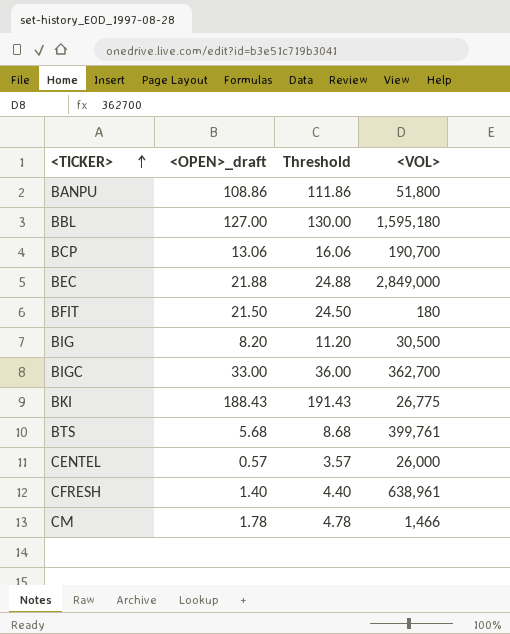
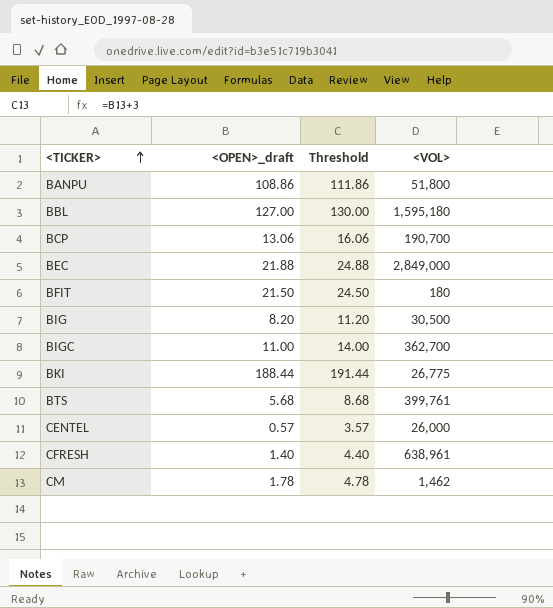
BIGC | <OPEN>_draft: 33.00 -> 11.00
BIGC | Threshold: 36.00 -> 14.00
BKI | <OPEN>_draft: 188.43 -> 188.44
BKI | Threshold: 191.43 -> 191.44
CM | <VOL>: 1,466 -> 1,462

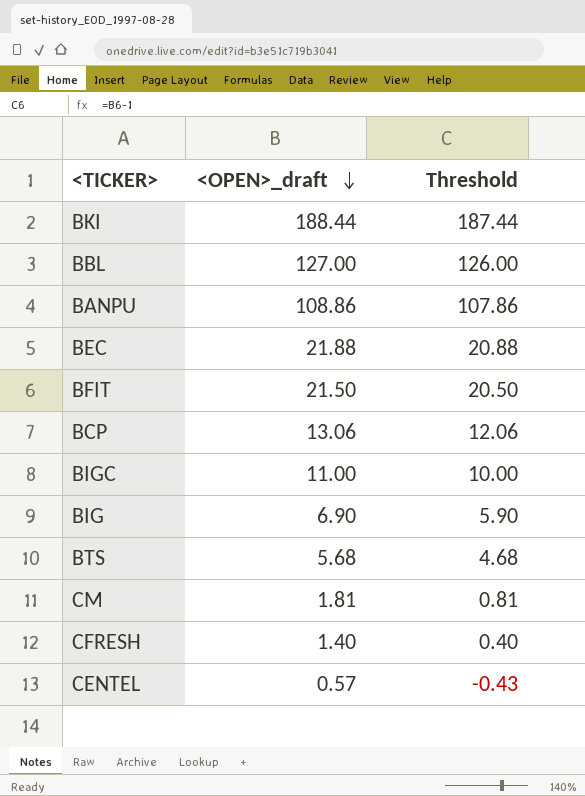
row order: <TICKER> ascending -> <OPEN>_draft descending
column <VOL> | position: 4 -> none
column Threshold | formula: [<OPEN>_draft] + 3 -> [<OPEN>_draft] - 1
BIG | <OPEN>_draft: 8.20 -> 6.90
CM | <OPEN>_draft: 1.78 -> 1.81

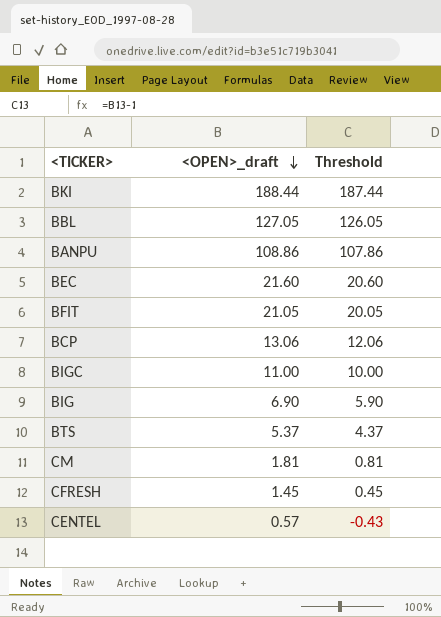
BBL | <OPEN>_draft: 127.00 -> 127.05
BBL | Threshold: 126.00 -> 126.05
BEC | <OPEN>_draft: 21.88 -> 21.60
BEC | Threshold: 20.88 -> 20.60
BFIT | <OPEN>_draft: 21.50 -> 21.05
BFIT | Threshold: 20.50 -> 20.05
BTS | <OPEN>_draft: 5.68 -> 5.37
BTS | Threshold: 4.68 -> 4.37
CFRESH | <OPEN>_draft: 1.40 -> 1.45
CFRESH | Threshold: 0.40 -> 0.45

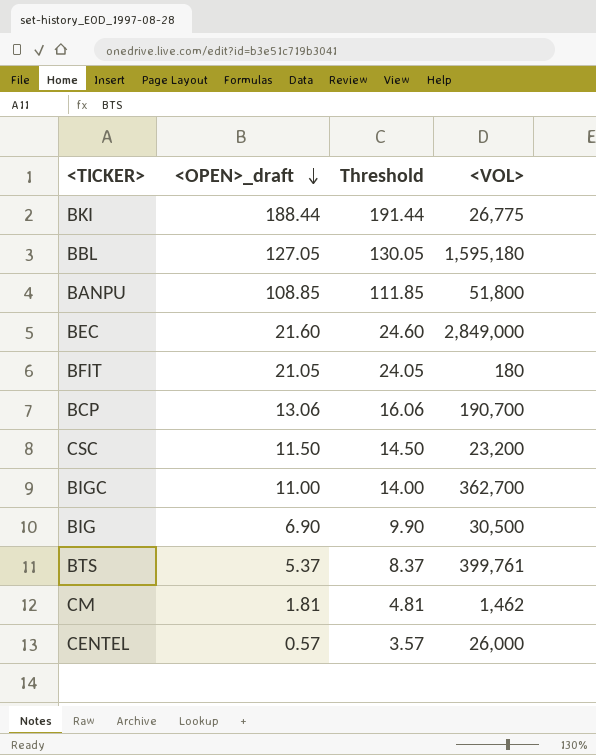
column Threshold | formula: [<OPEN>_draft] - 1 -> [<OPEN>_draft] + 3
column <VOL> | position: none -> 4
row CFRESH: 1.45 | 0.45 -> none
BANPU | <OPEN>_draft: 108.86 -> 108.85
row CSC: none -> 11.50 | 14.50 | 23,200

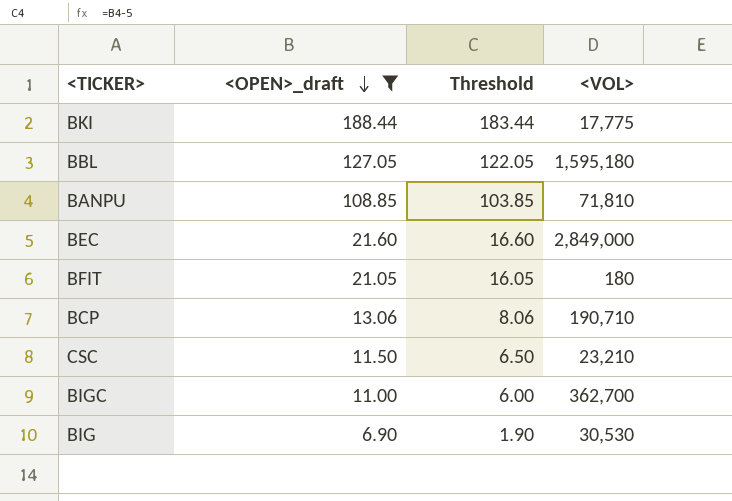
filter: none -> <OPEN>_draft >= 6.90
column Threshold | formula: [<OPEN>_draft] + 3 -> [<OPEN>_draft] - 5
BKI | <VOL>: 26,775 -> 17,775
BANPU | <VOL>: 51,800 -> 71,810
BCP | <VOL>: 190,700 -> 190,710
CSC | <VOL>: 23,200 -> 23,210
BIG | <VOL>: 30,500 -> 30,530

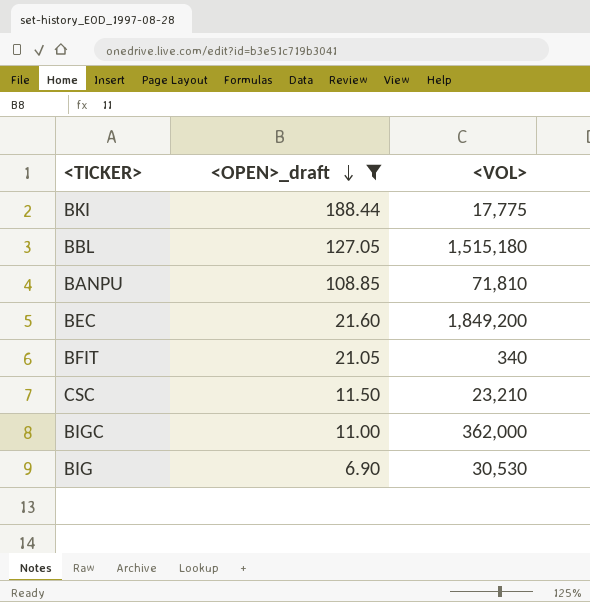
column Threshold | formula: [<OPEN>_draft] - 5 -> none
row BCP: 13.06 | 8.06 | 190,710 -> none
BBL | <VOL>: 1,595,180 -> 1,515,180
BEC | <VOL>: 2,849,000 -> 1,849,200
BFIT | <VOL>: 180 -> 340
BIGC | <VOL>: 362,700 -> 362,000

